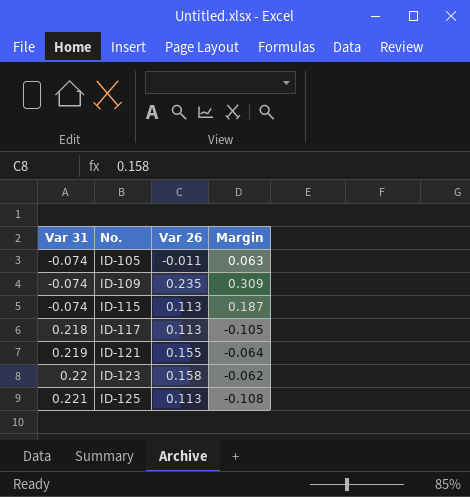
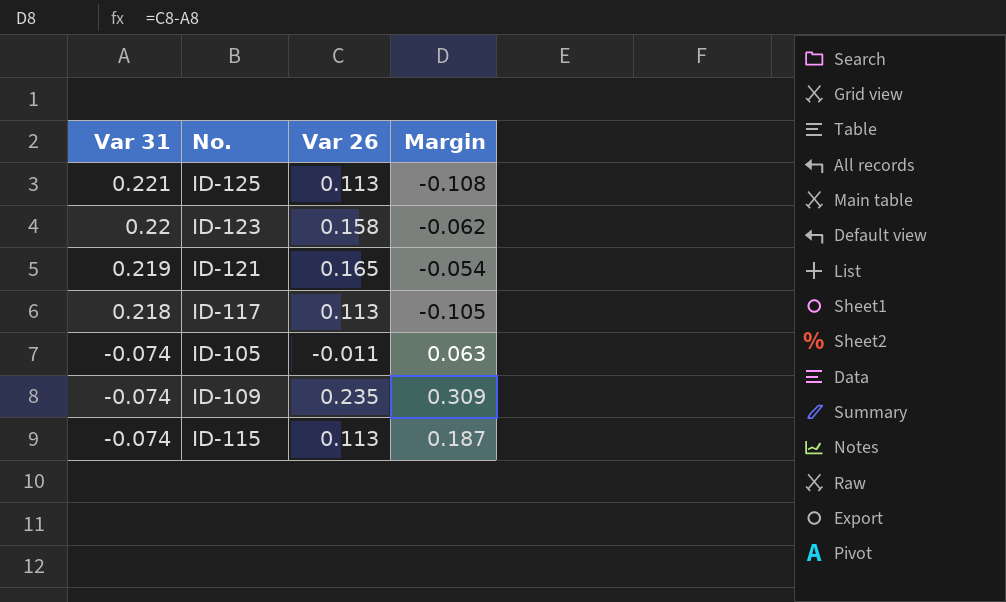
row order: Var 31 ascending -> Var 31 descending
ID-121 | Var 26: 0.155 -> 0.165
ID-121 | Margin: -0.064 -> -0.054

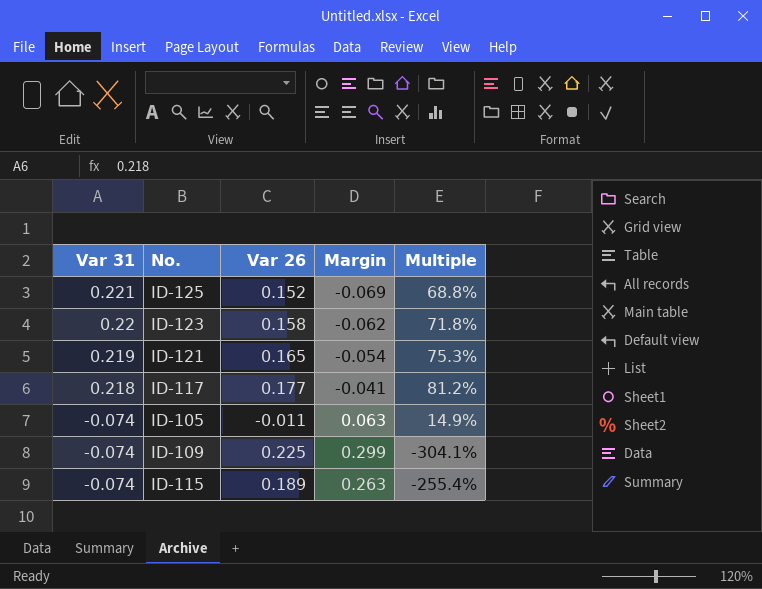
column Multiple | formula: none -> [Var 26] / [Var 31]
ID-125 | Var 26: 0.113 -> 0.152
ID-125 | Margin: -0.108 -> -0.069
ID-117 | Var 26: 0.113 -> 0.177
ID-117 | Margin: -0.105 -> -0.041
ID-109 | Var 26: 0.235 -> 0.225
ID-109 | Margin: 0.309 -> 0.299
ID-115 | Var 26: 0.113 -> 0.189
ID-115 | Margin: 0.187 -> 0.263

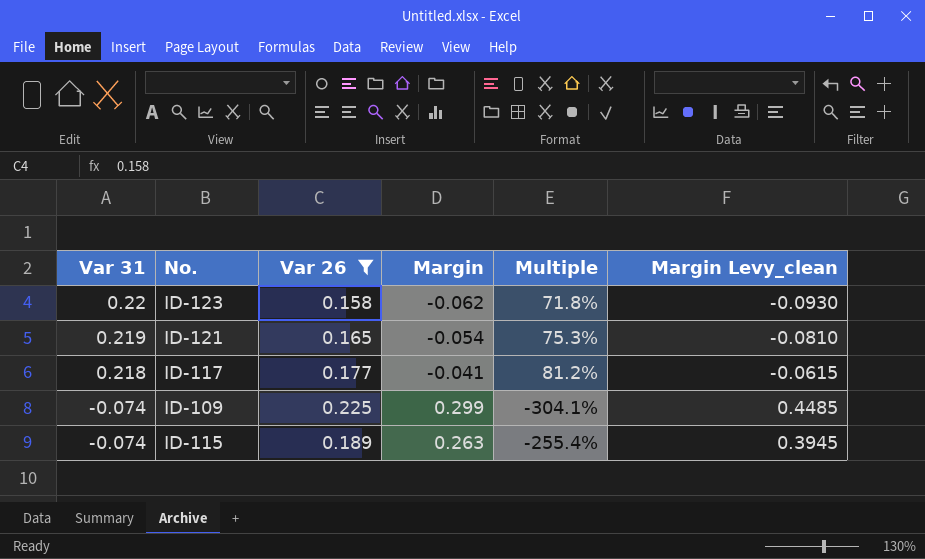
filter: none -> Var 26 >= 0.158
column Margin Levy_clean | formula: none -> [Margin] * 1.5

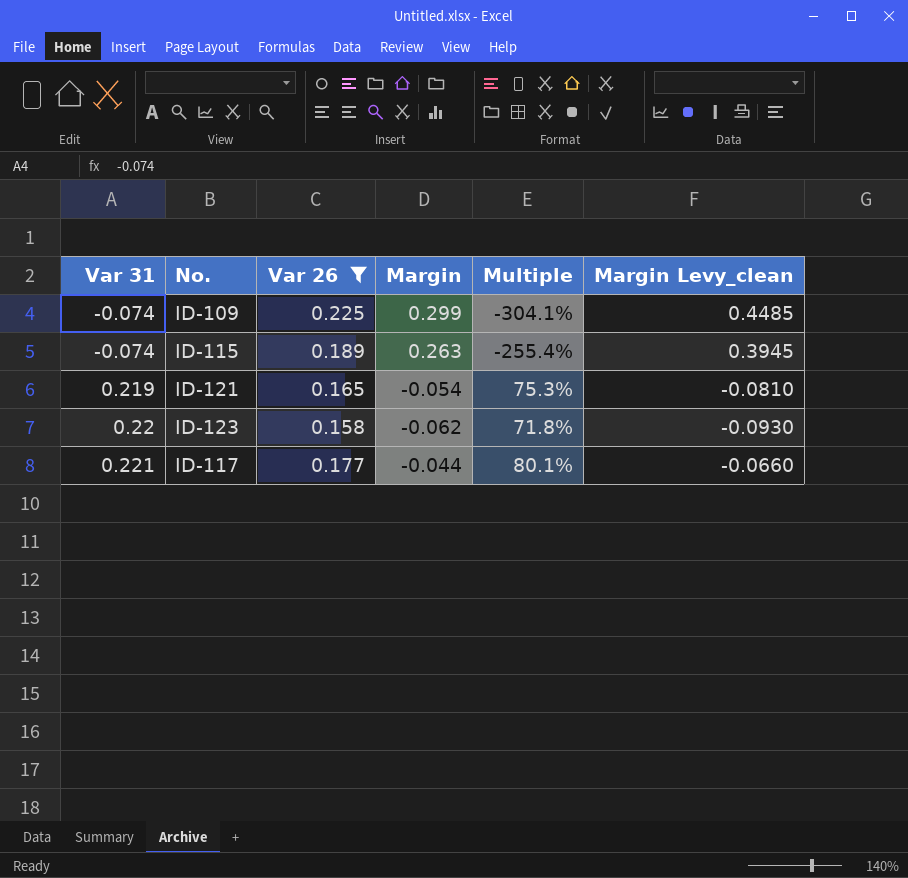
row order: Var 31 descending -> Var 31 ascending
ID-117 | Var 31: 0.218 -> 0.221
ID-117 | Margin: -0.041 -> -0.044
ID-117 | Multiple: 81.2% -> 80.1%
ID-117 | Margin Levy_clean: -0.0615 -> -0.0660

